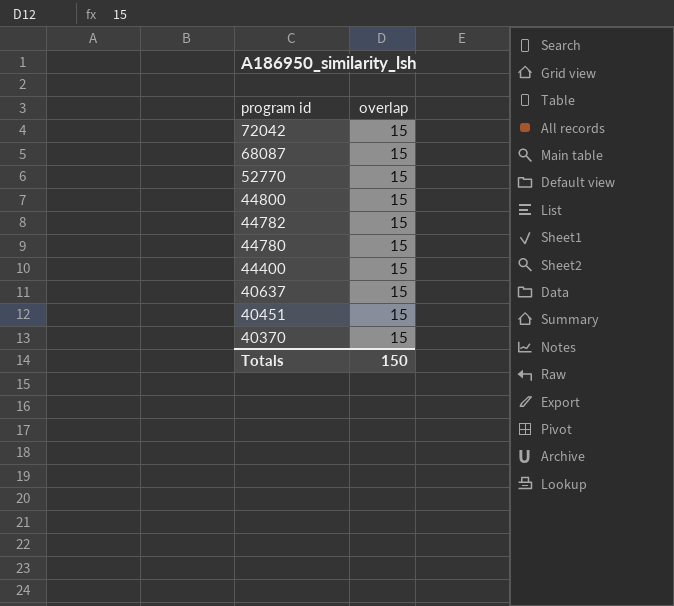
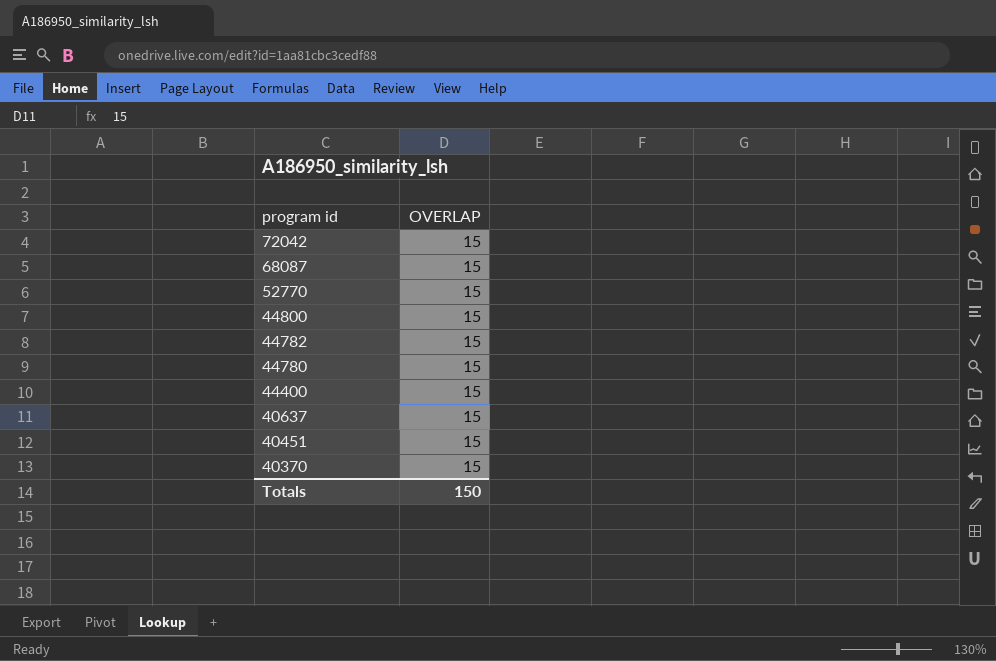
column name: overlap -> OVERLAP

